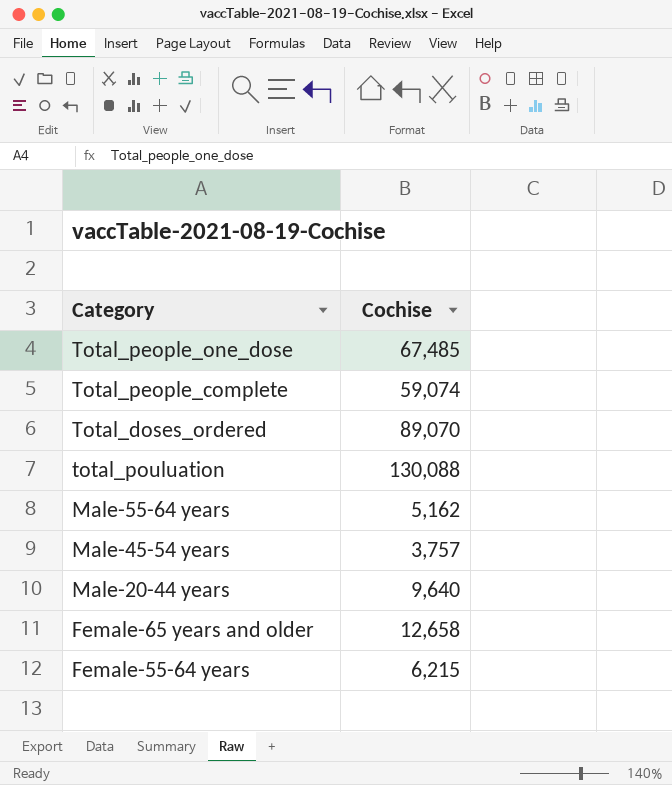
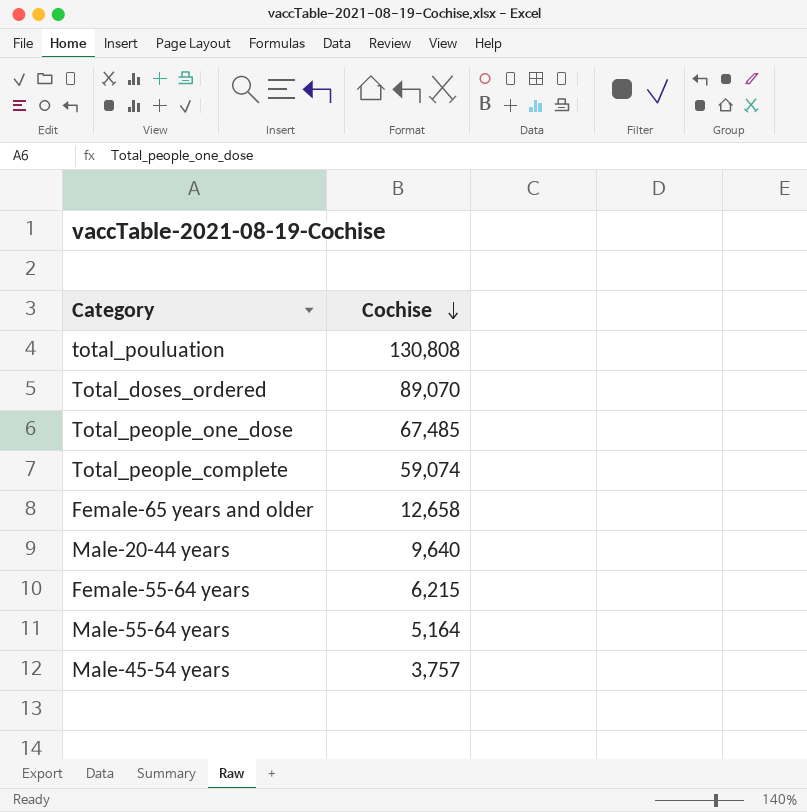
row order: none -> Cochise descending
total_pouluation | Cochise: 130,088 -> 130,808
Male-55-64 years | Cochise: 5,162 -> 5,164

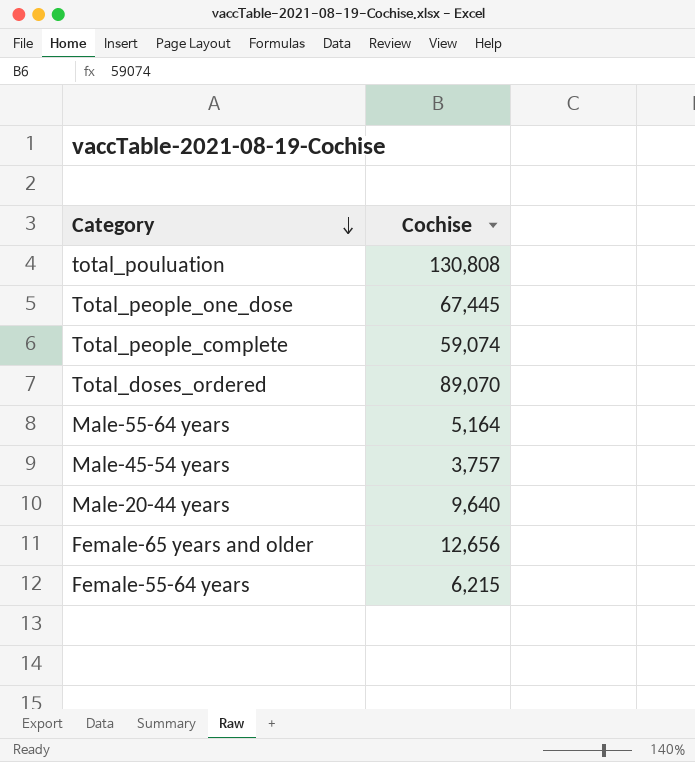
row order: Cochise descending -> Category descending
Total_people_one_dose | Cochise: 67,485 -> 67,445
Female-65 years and older | Cochise: 12,658 -> 12,656

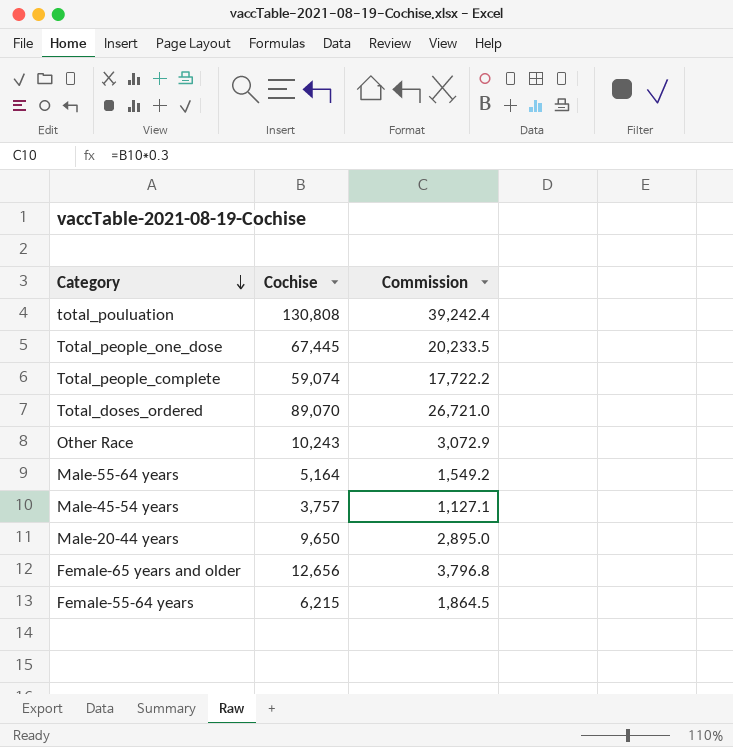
column Commission | formula: none -> [Cochise] * 0.3
row Other Race: none -> 10,243 | 3,072.9
Male-20-44 years | Cochise: 9,640 -> 9,650

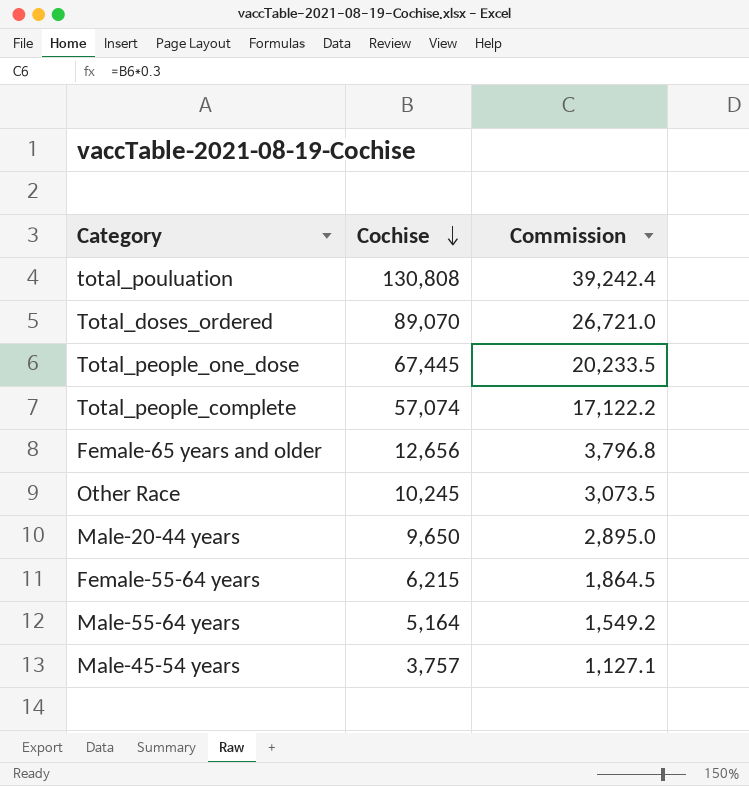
row order: Category descending -> Cochise descending
Total_people_complete | Cochise: 59,074 -> 57,074
Total_people_complete | Commission: 17,722.2 -> 17,122.2
Other Race | Cochise: 10,243 -> 10,245
Other Race | Commission: 3,072.9 -> 3,073.5

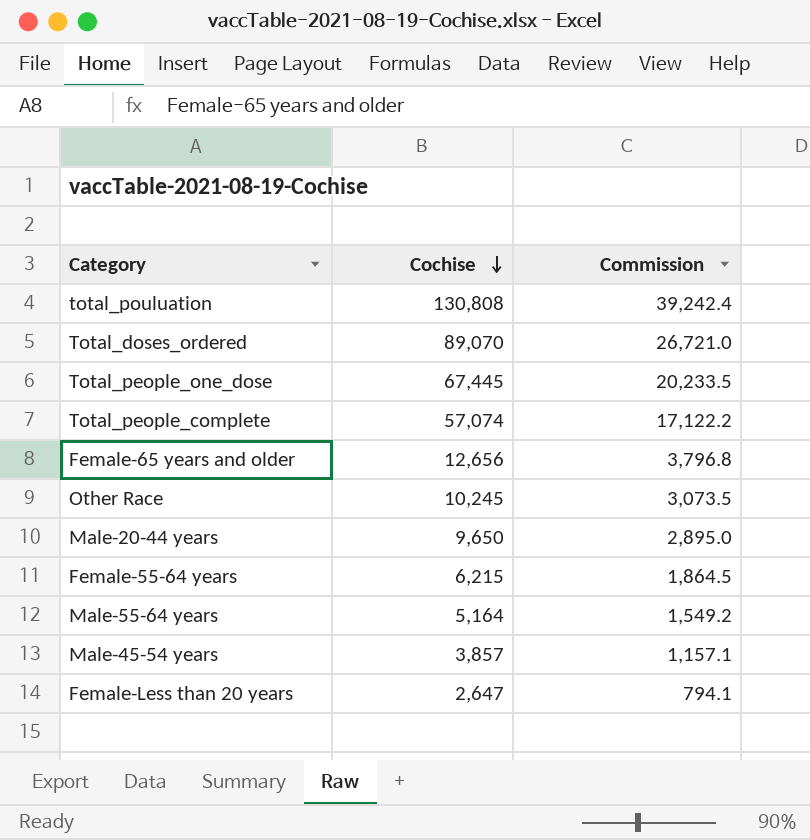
Male-45-54 years | Cochise: 3,757 -> 3,857
Male-45-54 years | Commission: 1,127.1 -> 1,157.1
row Female-Less than 20 years: none -> 2,647 | 794.1

